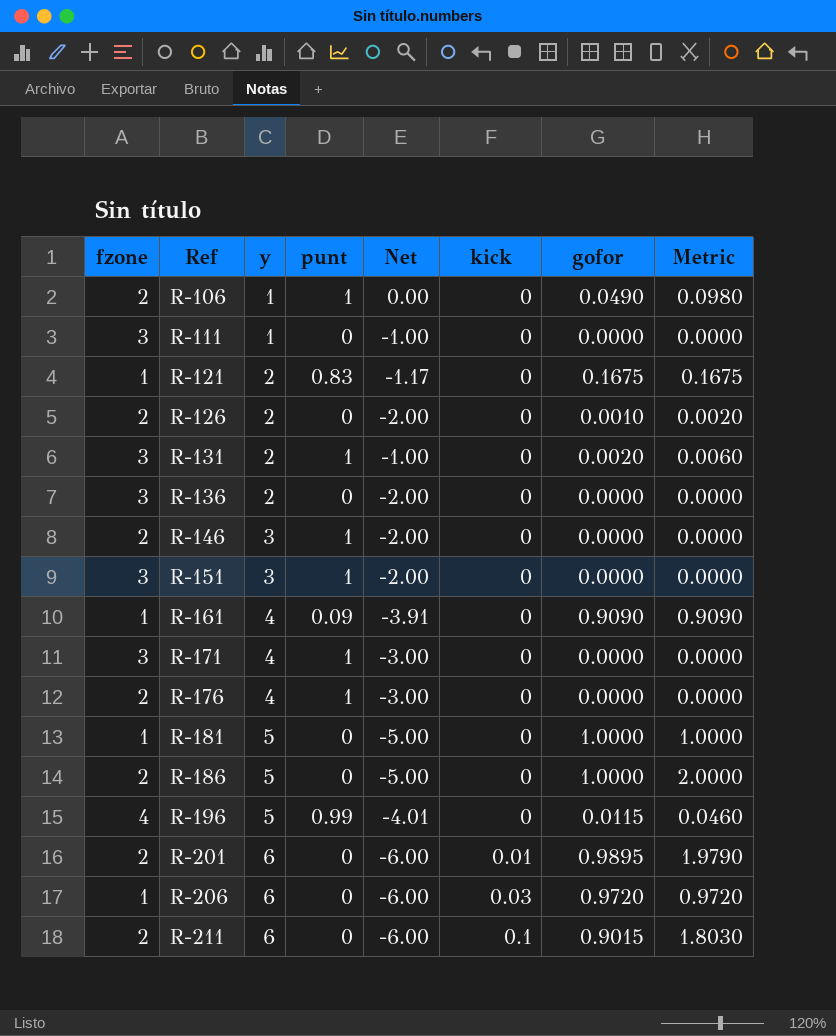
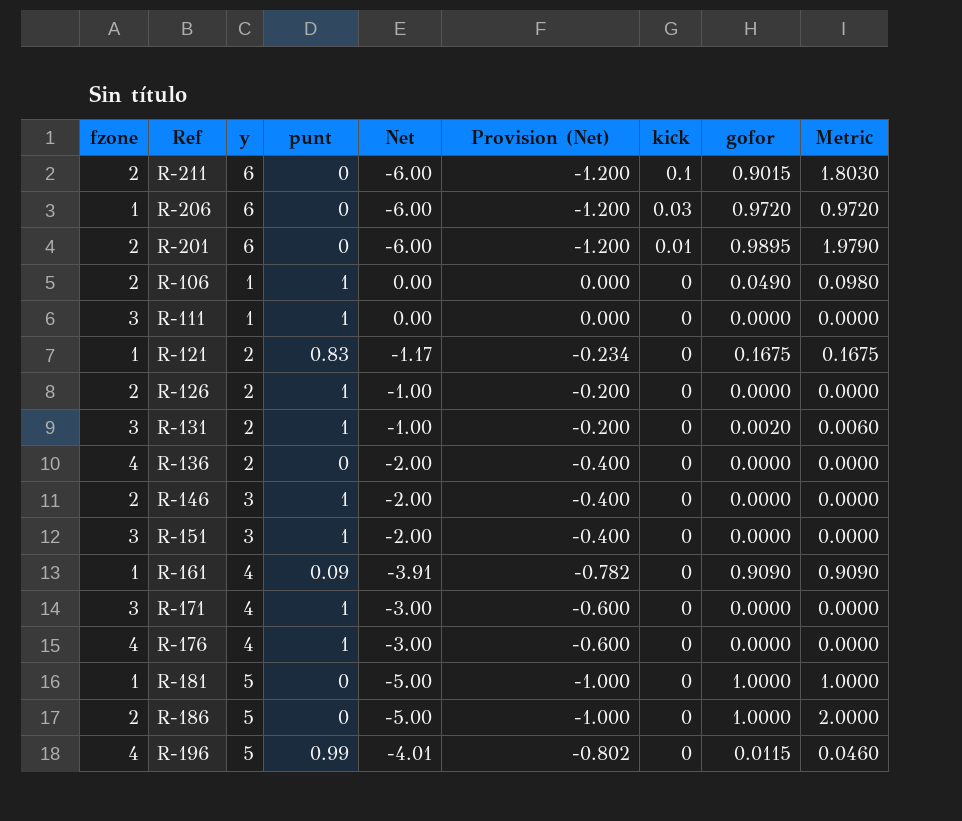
row order: Ref ascending -> kick descending
column Provision (Net) | formula: none -> [Net] * 0.2
R-111 | punt: 0 -> 1
R-111 | Net: -1.00 -> 0.00
R-126 | punt: 0 -> 1
R-126 | Net: -2.00 -> -1.00
R-126 | gofor: 0.0010 -> 0.0000
R-126 | Metric: 0.0020 -> 0.0000
R-136 | fzone: 3 -> 4
R-176 | fzone: 2 -> 4

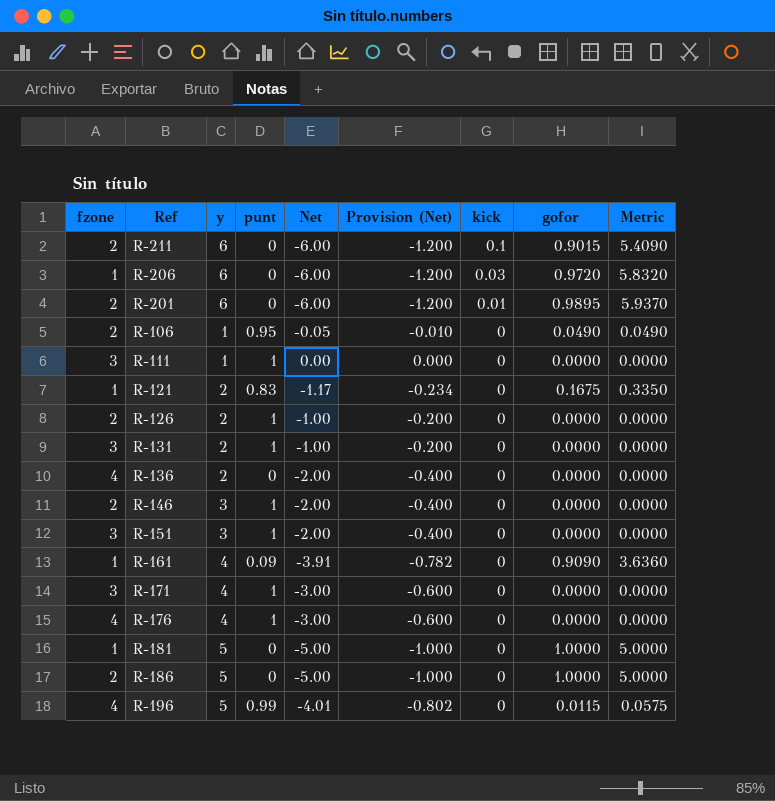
column Metric | formula: [fzone] * [gofor] -> [y] * [gofor]
R-106 | punt: 1 -> 0.95
R-106 | Net: 0.00 -> -0.05
R-106 | Provision (Net): 0.000 -> -0.010
R-131 | gofor: 0.0020 -> 0.0000

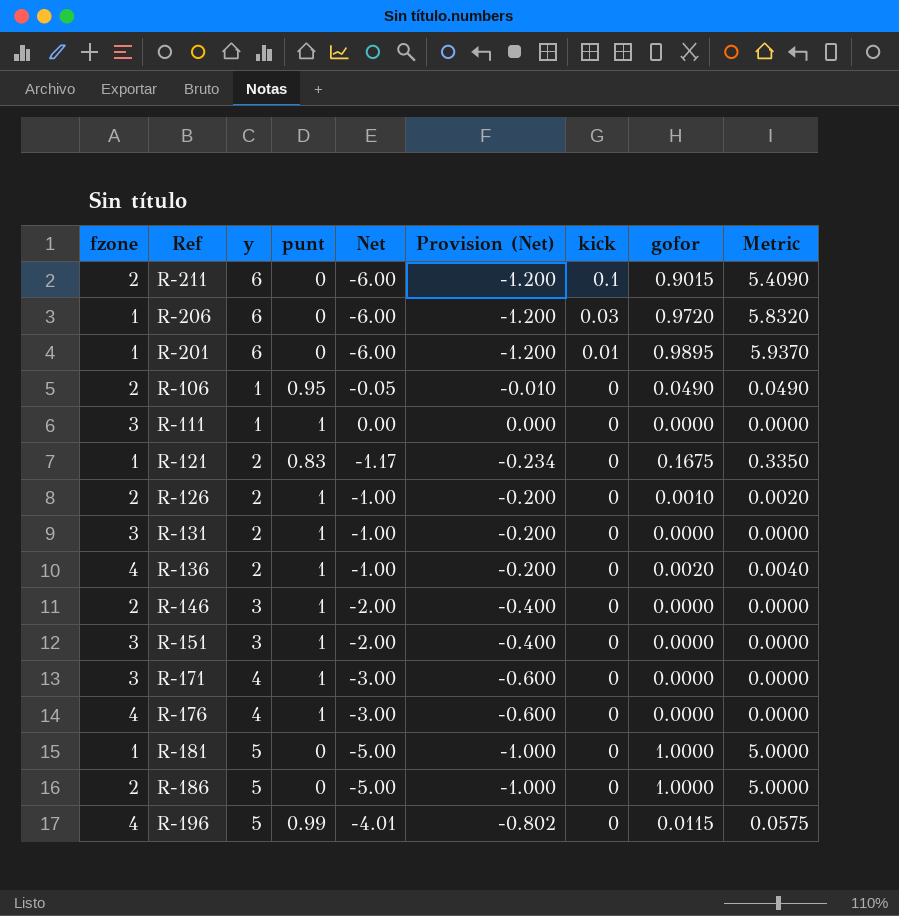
row R-161: 1 | 4 | 0.09 | -3.91 | -0.782 | 0 | 0.9090 | 3.6360 -> none
R-201 | fzone: 2 -> 1
R-126 | gofor: 0.0000 -> 0.0010
R-126 | Metric: 0.0000 -> 0.0020
R-136 | punt: 0 -> 1
R-136 | Net: -2.00 -> -1.00
R-136 | Provision (Net): -0.400 -> -0.200
R-136 | gofor: 0.0000 -> 0.0020
R-136 | Metric: 0.0000 -> 0.0040

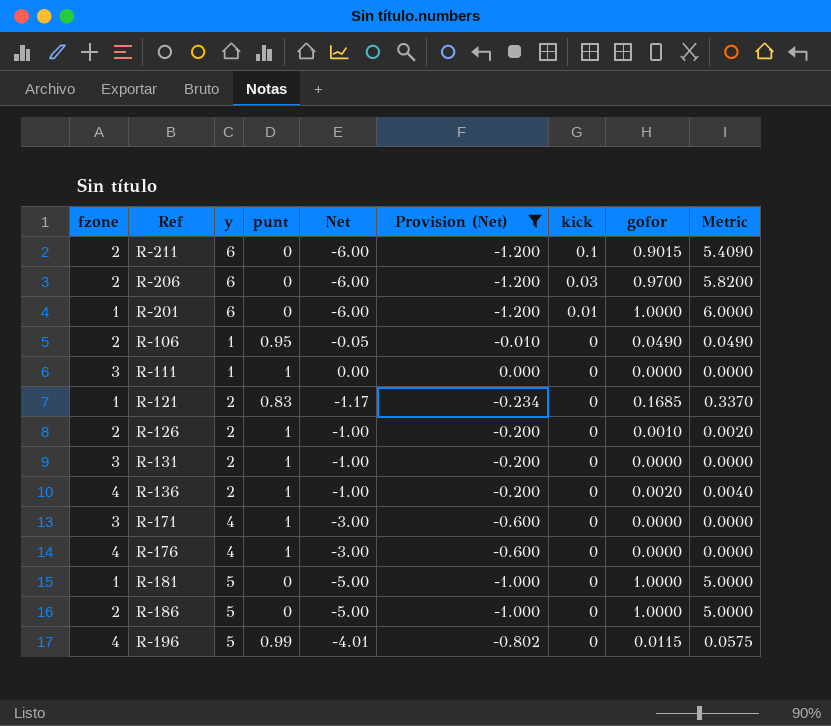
filter: none -> Provision (Net) != -0.400
R-206 | fzone: 1 -> 2
R-206 | gofor: 0.9720 -> 0.9700
R-206 | Metric: 5.8320 -> 5.8200
R-201 | gofor: 0.9895 -> 1.0000
R-201 | Metric: 5.9370 -> 6.0000
R-121 | gofor: 0.1675 -> 0.1685
R-121 | Metric: 0.3350 -> 0.3370

